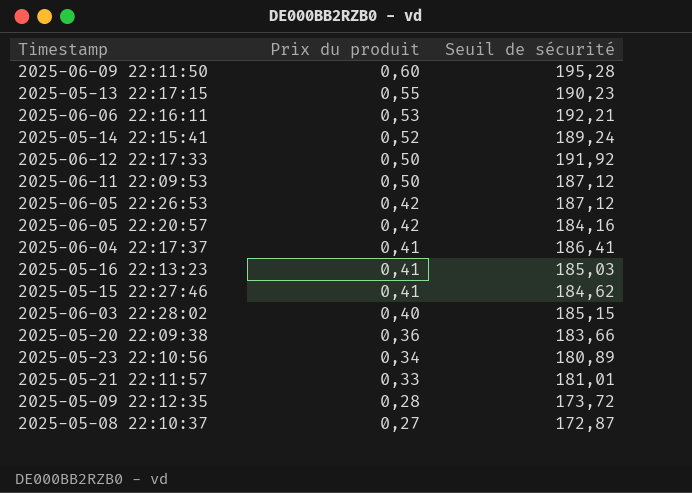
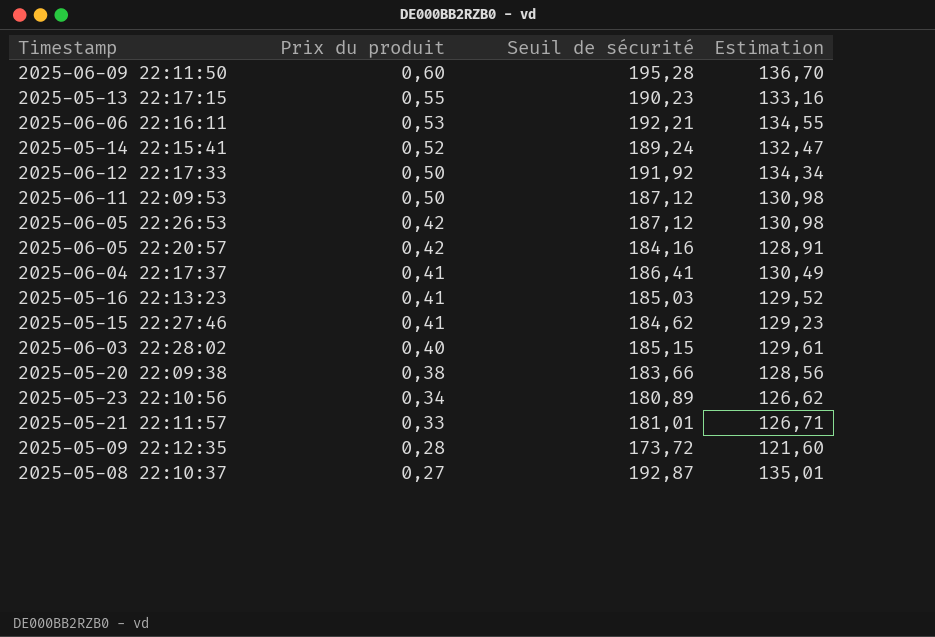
column Estimation | formula: none -> [Seuil de sécurité] * 0,7
2025-05-20 22:09:38 | Prix du produit: 0,36 -> 0,38
2025-05-08 22:10:37 | Seuil de sécurité: 172,87 -> 192,87

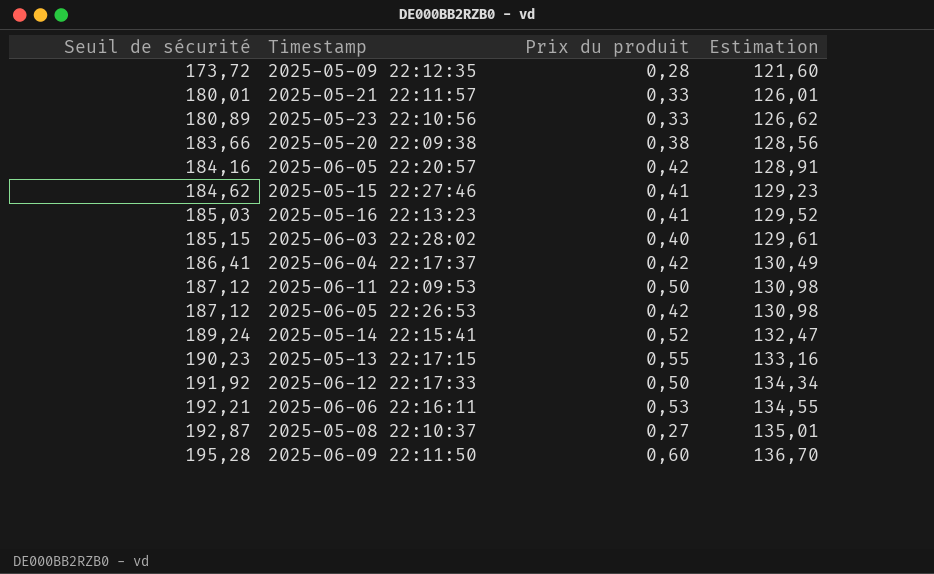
row order: Prix du produit descending -> Seuil de sécurité ascending
column Seuil de sécurité | position: 3 -> 1
2025-05-21 22:11:57 | Seuil de sécurité: 181,01 -> 180,01
2025-05-21 22:11:57 | Estimation: 126,71 -> 126,01
2025-05-23 22:10:56 | Prix du produit: 0,34 -> 0,33
2025-06-04 22:17:37 | Prix du produit: 0,41 -> 0,42

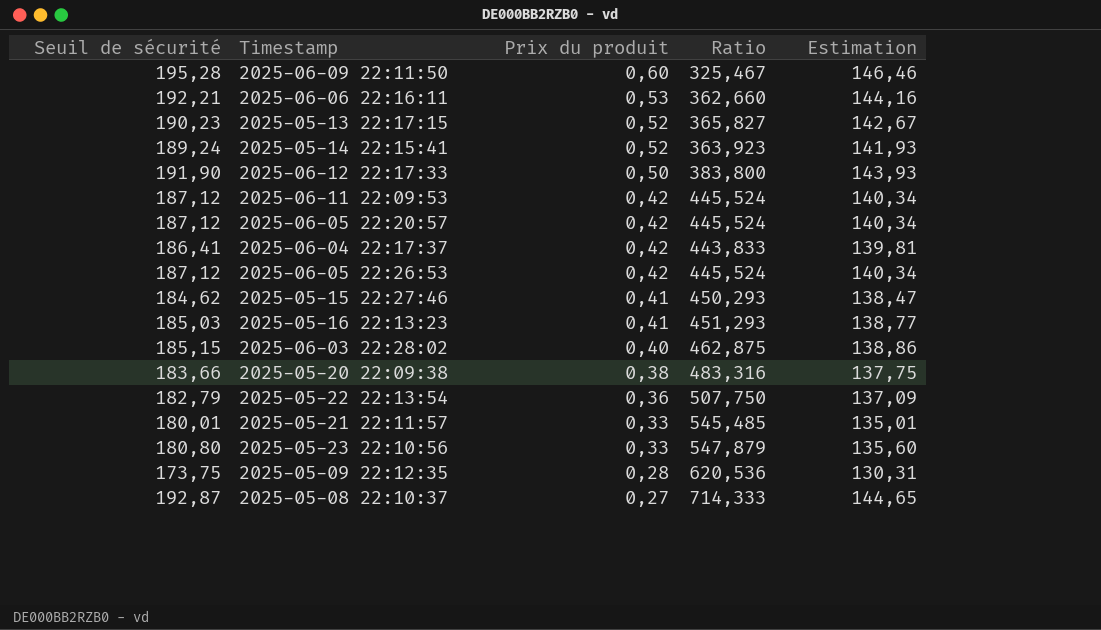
row order: Seuil de sécurité ascending -> Prix du produit descending
column Ratio | formula: none -> [Seuil de sécurité] / [Prix du produit]
column Estimation | formula: [Seuil de sécurité] * 0,7 -> [Seuil de sécurité] * 0,75
2025-05-13 22:17:15 | Prix du produit: 0,55 -> 0,52
2025-06-12 22:17:33 | Seuil de sécurité: 191,92 -> 191,90
2025-06-11 22:09:53 | Prix du produit: 0,50 -> 0,42
2025-06-05 22:20:57 | Seuil de sécurité: 184,16 -> 187,12
row 2025-05-22 22:13:54: none -> 182,79 | 0,36 | 507,750 | 137,09
2025-05-23 22:10:56 | Seuil de sécurité: 180,89 -> 180,80
2025-05-09 22:12:35 | Seuil de sécurité: 173,72 -> 173,75

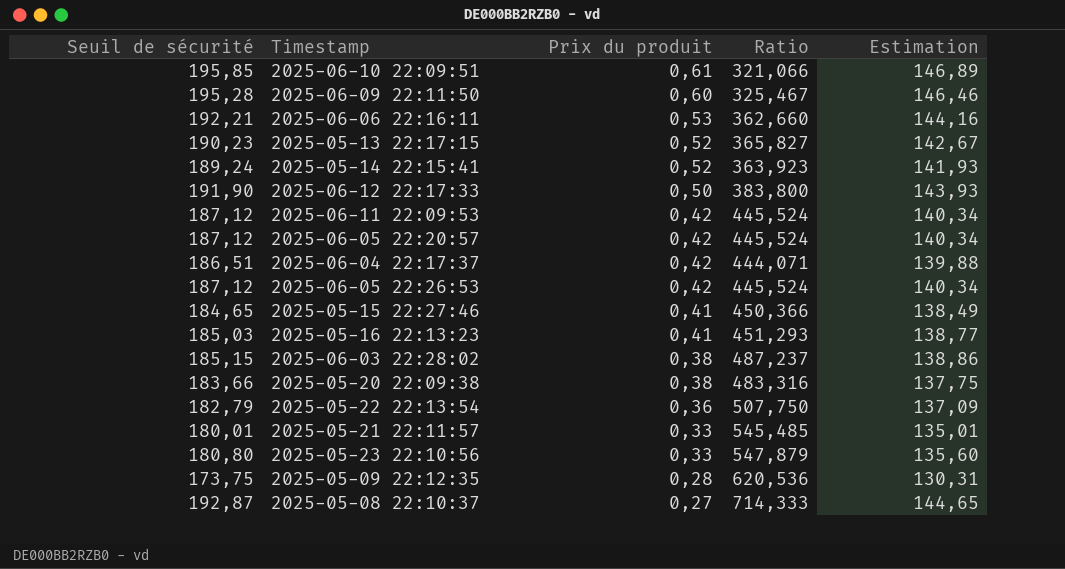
row 2025-06-10 22:09:51: none -> 195,85 | 0,61 | 321,066 | 146,89
2025-06-04 22:17:37 | Seuil de sécurité: 186,41 -> 186,51
2025-06-04 22:17:37 | Ratio: 443,833 -> 444,071
2025-06-04 22:17:37 | Estimation: 139,81 -> 139,88
2025-05-15 22:27:46 | Seuil de sécurité: 184,62 -> 184,65
2025-05-15 22:27:46 | Ratio: 450,293 -> 450,366
2025-05-15 22:27:46 | Estimation: 138,47 -> 138,49
2025-06-03 22:28:02 | Prix du produit: 0,40 -> 0,38
2025-06-03 22:28:02 | Ratio: 462,875 -> 487,237

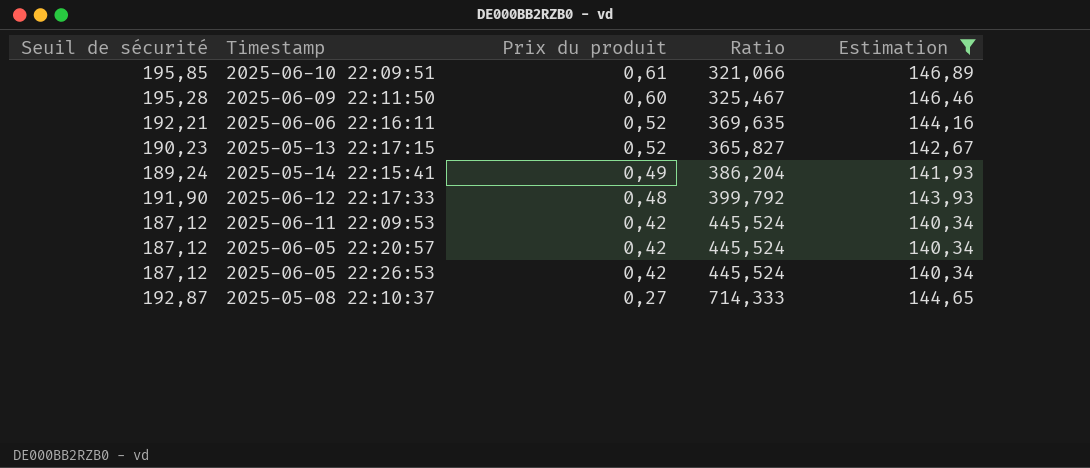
filter: none -> Estimation >= 140,34
2025-06-06 22:16:11 | Prix du produit: 0,53 -> 0,52
2025-06-06 22:16:11 | Ratio: 362,660 -> 369,635
2025-05-14 22:15:41 | Prix du produit: 0,52 -> 0,49
2025-05-14 22:15:41 | Ratio: 363,923 -> 386,204
2025-06-12 22:17:33 | Prix du produit: 0,50 -> 0,48
2025-06-12 22:17:33 | Ratio: 383,800 -> 399,792

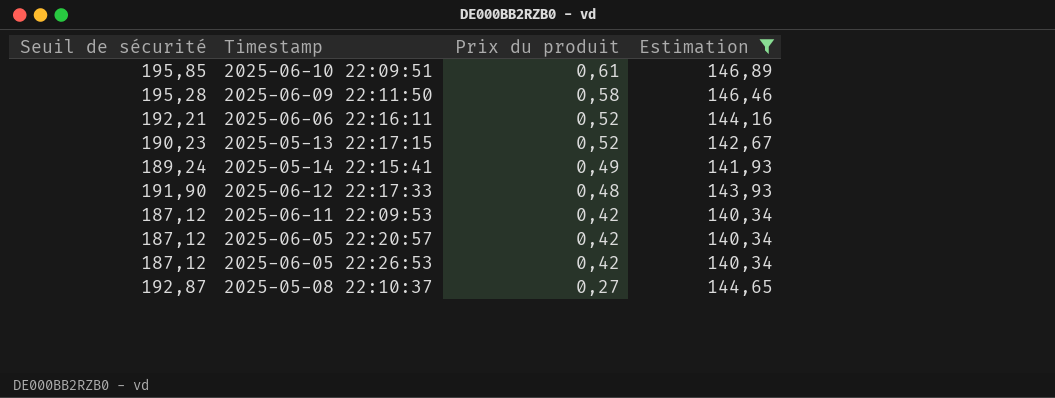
column Ratio | formula: [Seuil de sécurité] / [Prix du produit] -> none
2025-06-09 22:11:50 | Prix du produit: 0,60 -> 0,58

